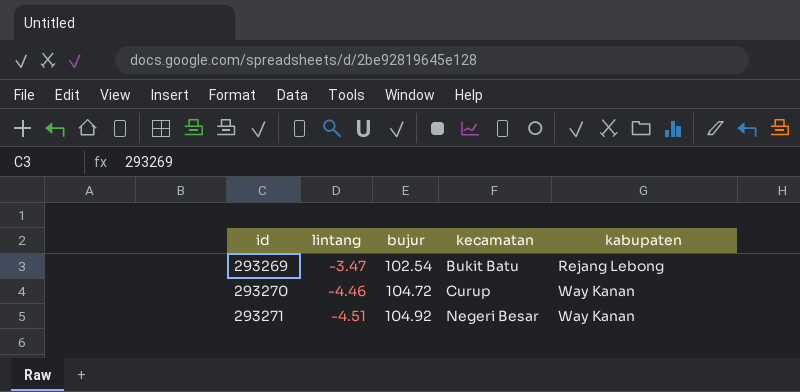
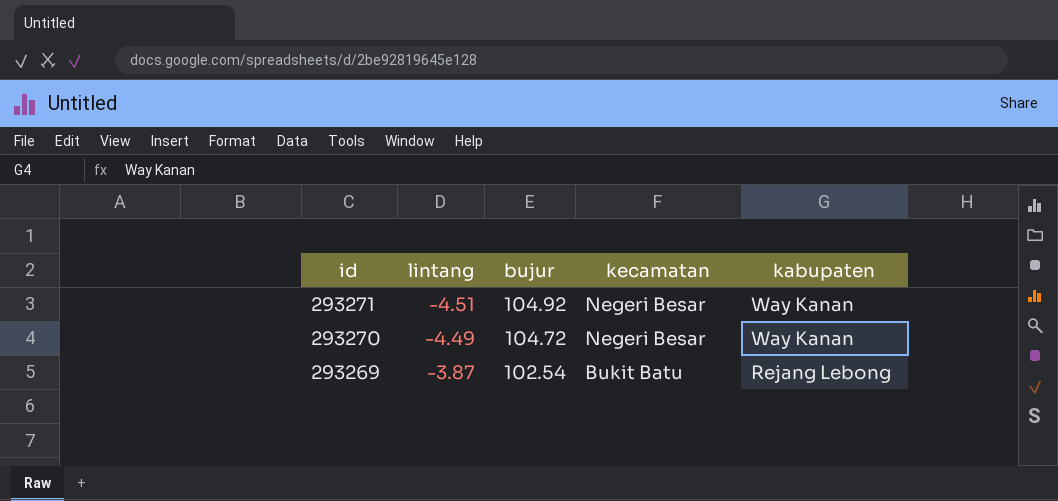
row order: id ascending -> id descending
293270 | lintang: -4.46 -> -4.49
293270 | kecamatan: Curup -> Negeri Besar
293269 | lintang: -3.47 -> -3.87

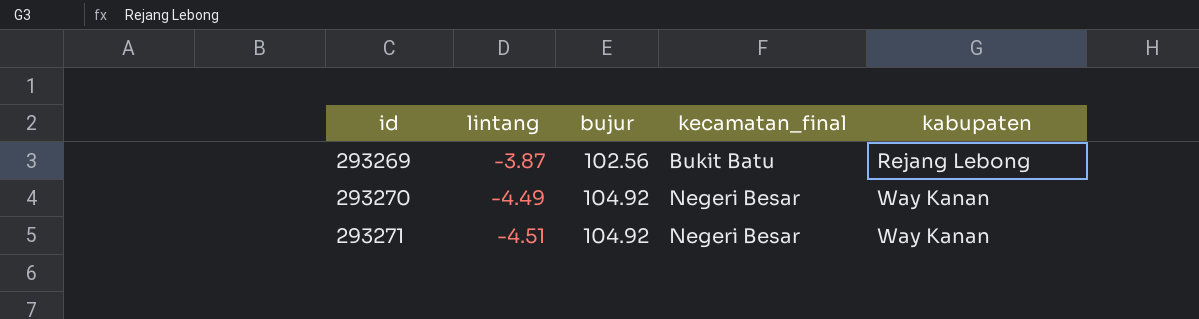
row order: id descending -> id ascending
column name: kecamatan -> kecamatan_final
293269 | bujur: 102.54 -> 102.56
293270 | bujur: 104.72 -> 104.92

